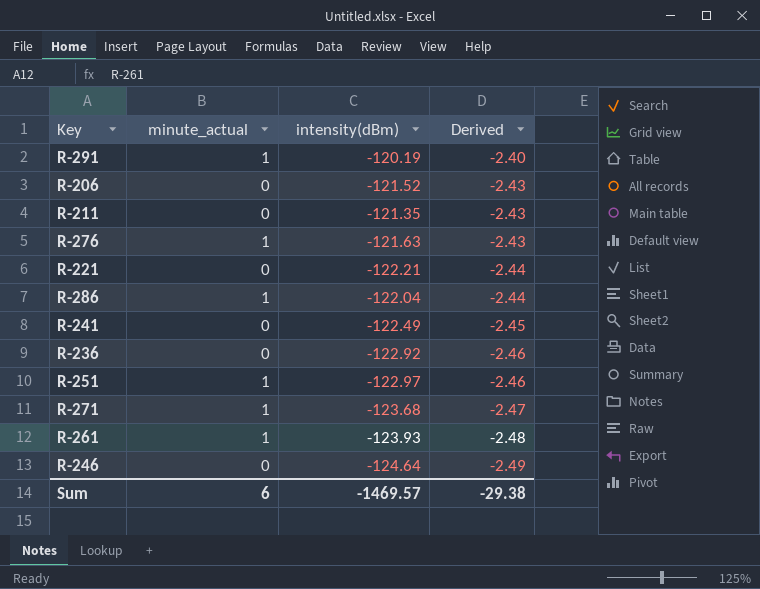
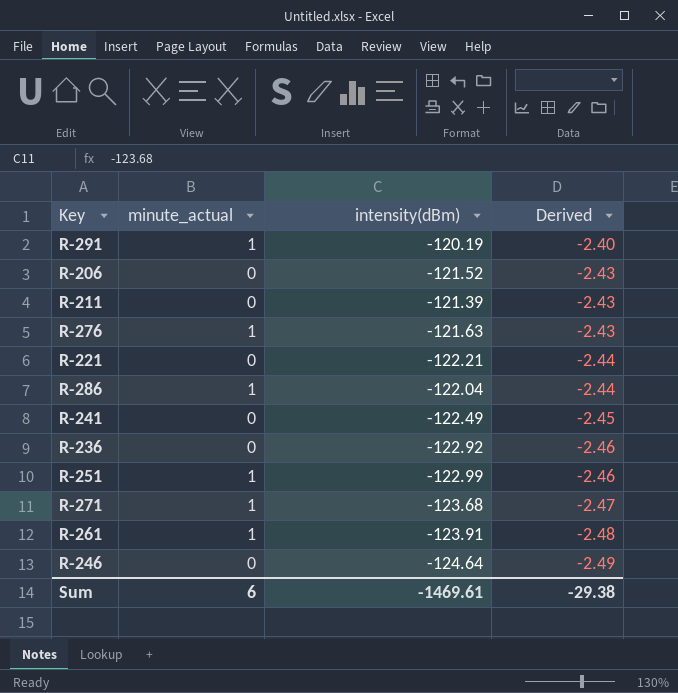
R-211 | intensity(dBm): -121.35 -> -121.39
R-251 | intensity(dBm): -122.97 -> -122.99
R-261 | intensity(dBm): -123.93 -> -123.91
Sum | intensity(dBm): -1469.57 -> -1469.61

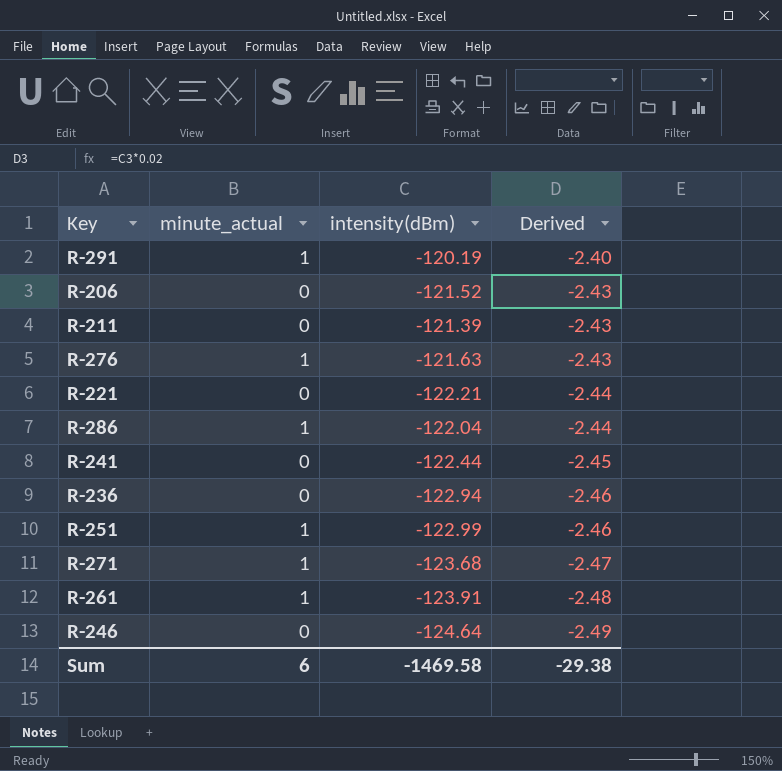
R-241 | intensity(dBm): -122.49 -> -122.44
R-236 | intensity(dBm): -122.92 -> -122.94
Sum | intensity(dBm): -1469.61 -> -1469.58

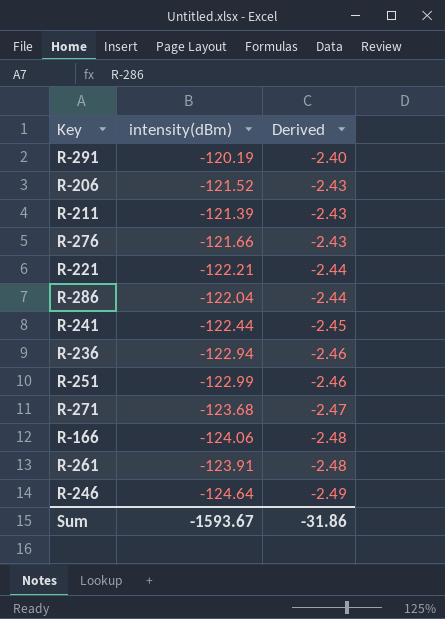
column minute_actual | position: 2 -> none
R-276 | intensity(dBm): -121.63 -> -121.66
row R-166: none -> -124.06 | -2.48
Sum | intensity(dBm): -1469.58 -> -1593.67
Sum | Derived: -29.38 -> -31.86

